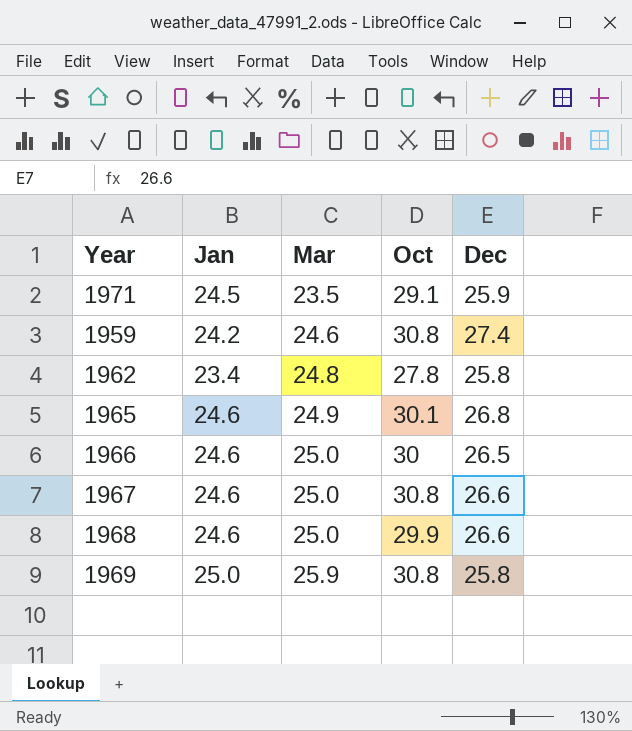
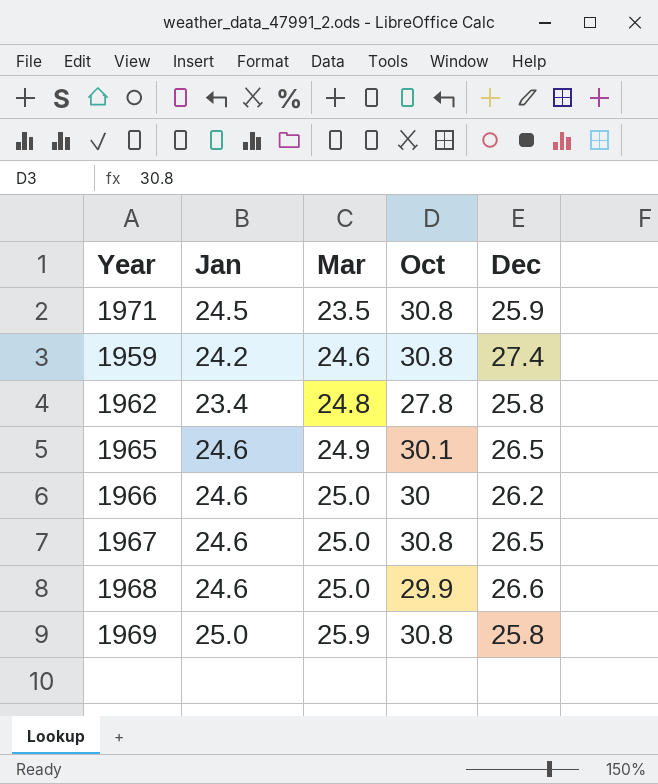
1971 | Oct: 29.1 -> 30.8
1965 | Dec: 26.8 -> 26.5
1966 | Dec: 26.5 -> 26.2
1967 | Dec: 26.6 -> 26.5

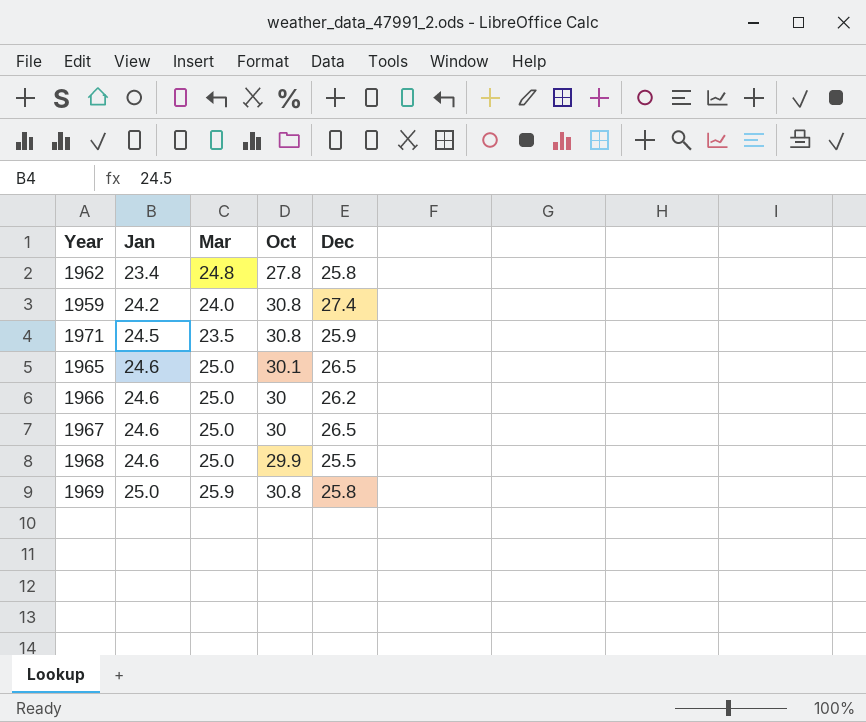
row order: Mar ascending -> Jan ascending
1959 | Mar: 24.6 -> 24.0
1965 | Mar: 24.9 -> 25.0
1967 | Oct: 30.8 -> 30
1968 | Dec: 26.6 -> 25.5

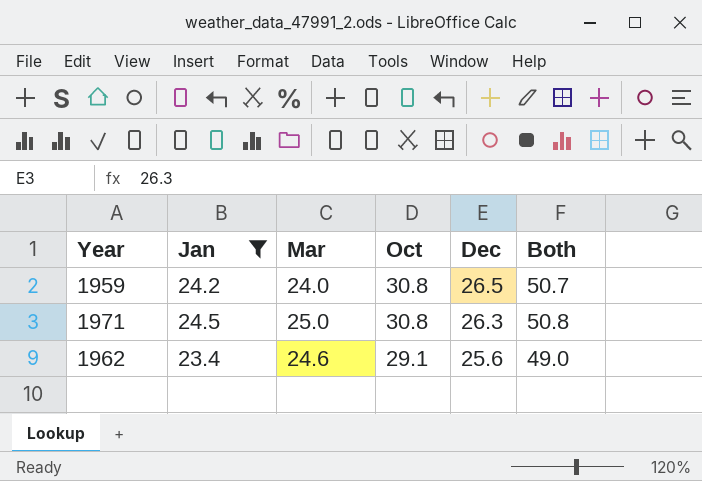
filter: none -> Jan <= 24.5
row order: Jan ascending -> Oct descending
column Both | formula: none -> [Jan] + [Dec]
1959 | Dec: 27.4 -> 26.5
1971 | Mar: 23.5 -> 25.0
1971 | Dec: 25.9 -> 26.3
1962 | Mar: 24.8 -> 24.6
1962 | Oct: 27.8 -> 29.1
1962 | Dec: 25.8 -> 25.6

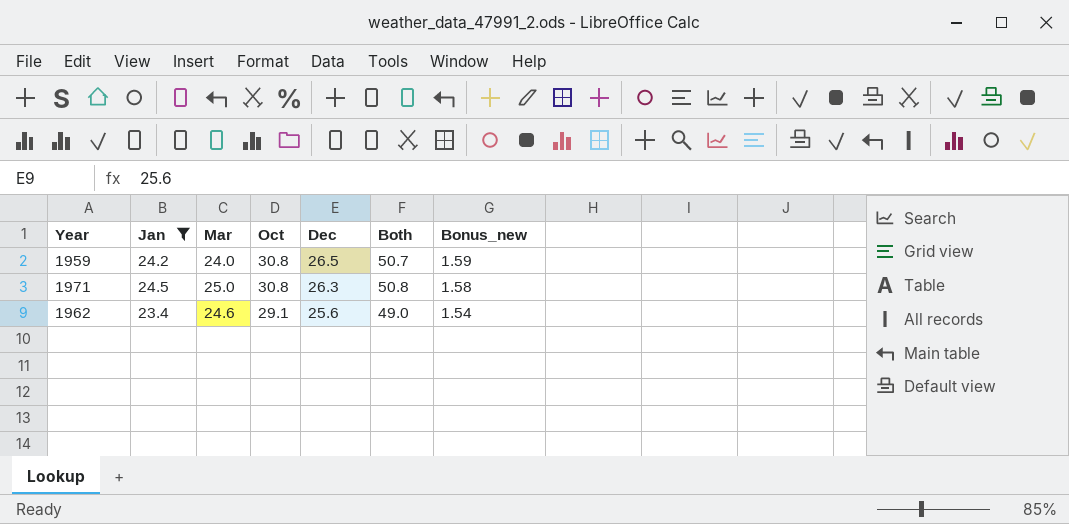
column Bonus_new | formula: none -> [Dec] * 0.06

